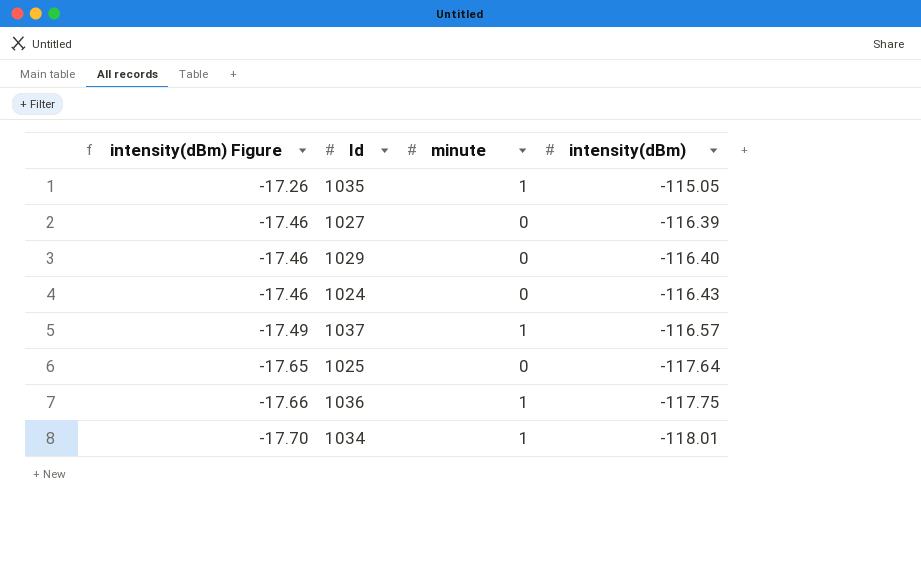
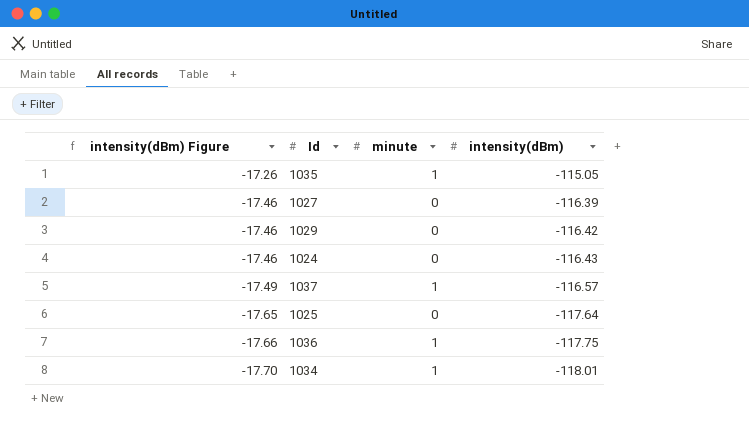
1029 | intensity(dBm): -116.40 -> -116.42

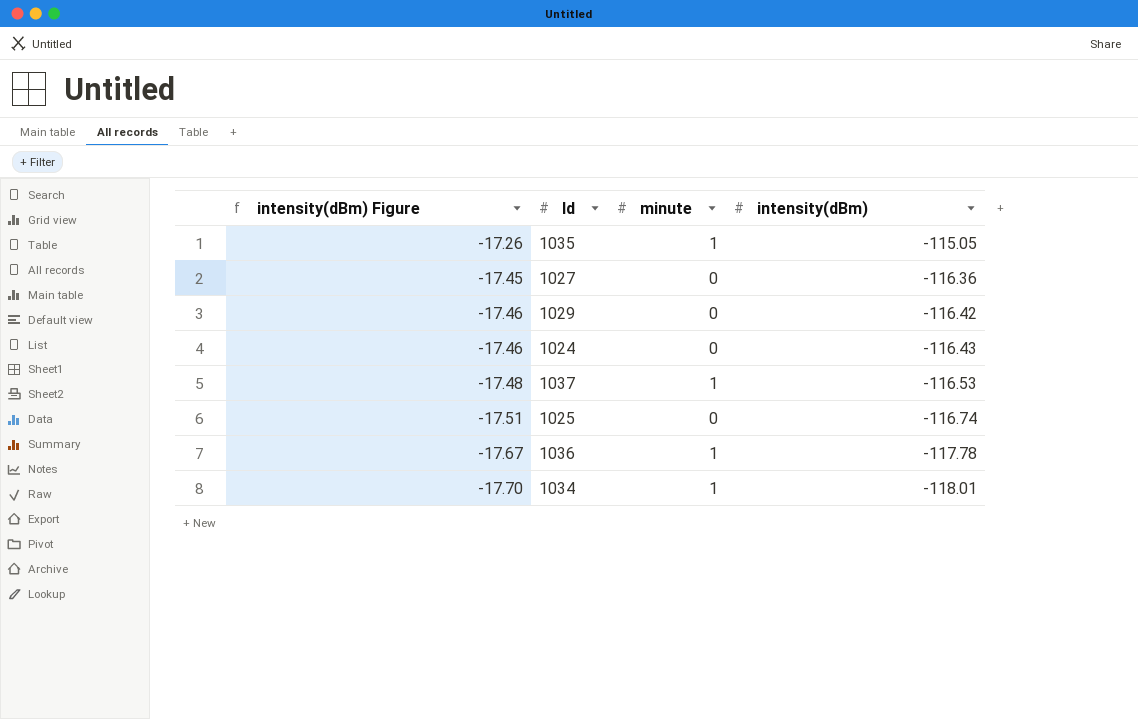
1027 | intensity(dBm) Figure: -17.46 -> -17.45
1027 | intensity(dBm): -116.39 -> -116.36
1037 | intensity(dBm) Figure: -17.49 -> -17.48
1037 | intensity(dBm): -116.57 -> -116.53
1025 | intensity(dBm) Figure: -17.65 -> -17.51
1025 | intensity(dBm): -117.64 -> -116.74
1036 | intensity(dBm) Figure: -17.66 -> -17.67
1036 | intensity(dBm): -117.75 -> -117.78

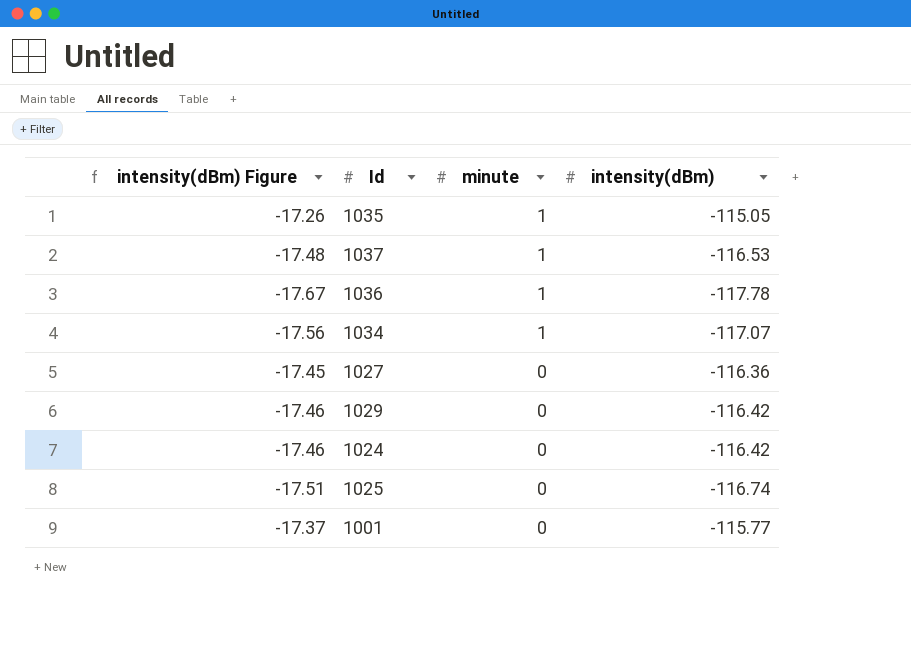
row order: intensity(dBm) Figure descending -> minute descending
1034 | intensity(dBm) Figure: -17.70 -> -17.56
1034 | intensity(dBm): -118.01 -> -117.07
1024 | intensity(dBm): -116.43 -> -116.42
row 1001: none -> -17.37 | 0 | -115.77

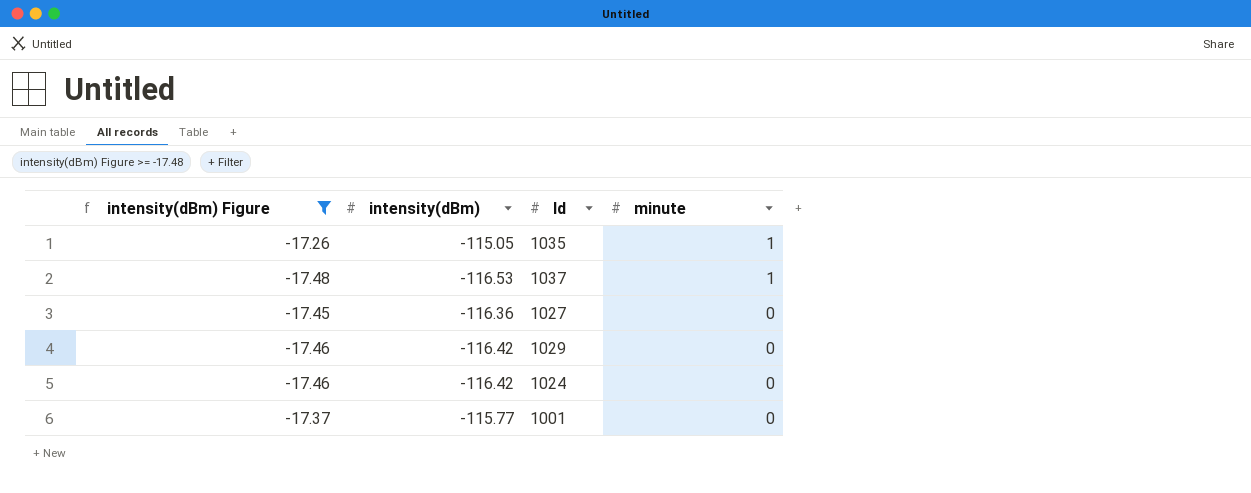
filter: none -> intensity(dBm) Figure >= -17.48
column intensity(dBm) | position: 4 -> 2

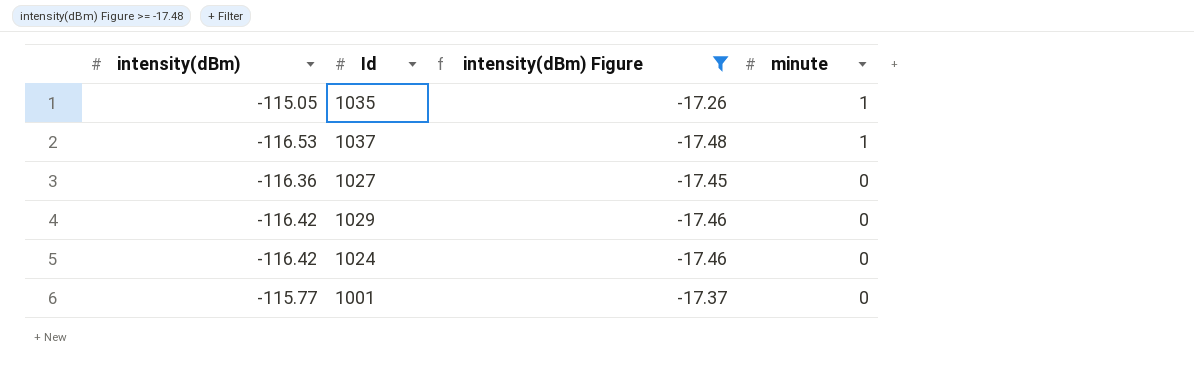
column intensity(dBm) Figure | position: 1 -> 3

